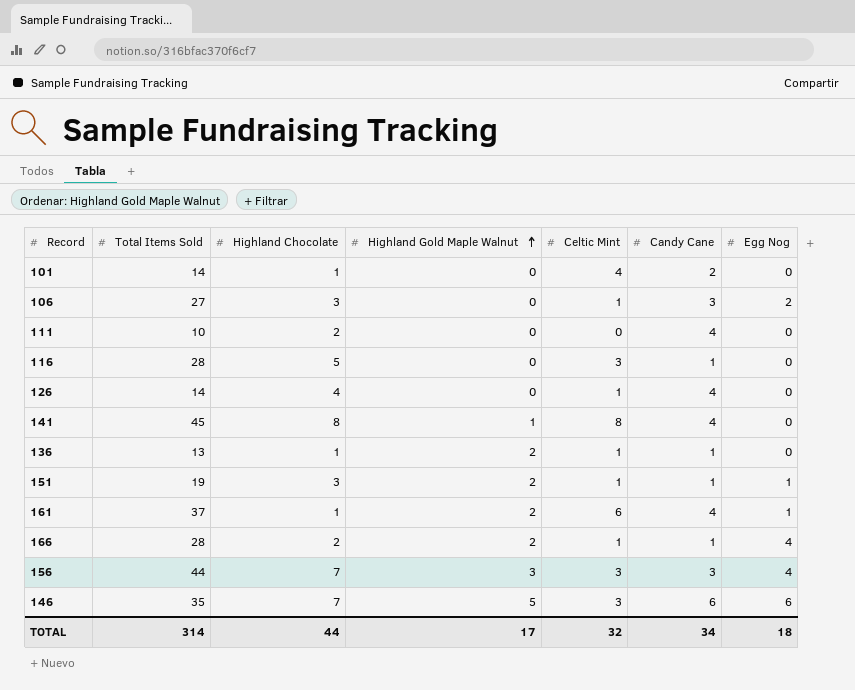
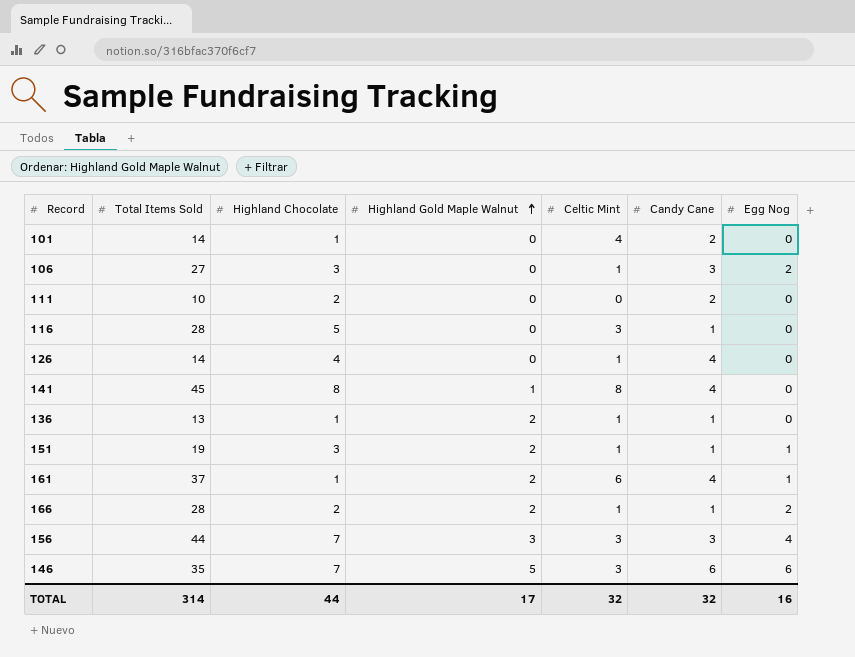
111 | Candy Cane: 4 -> 2
166 | Egg Nog: 4 -> 2
TOTAL | Candy Cane: 34 -> 32
TOTAL | Egg Nog: 18 -> 16

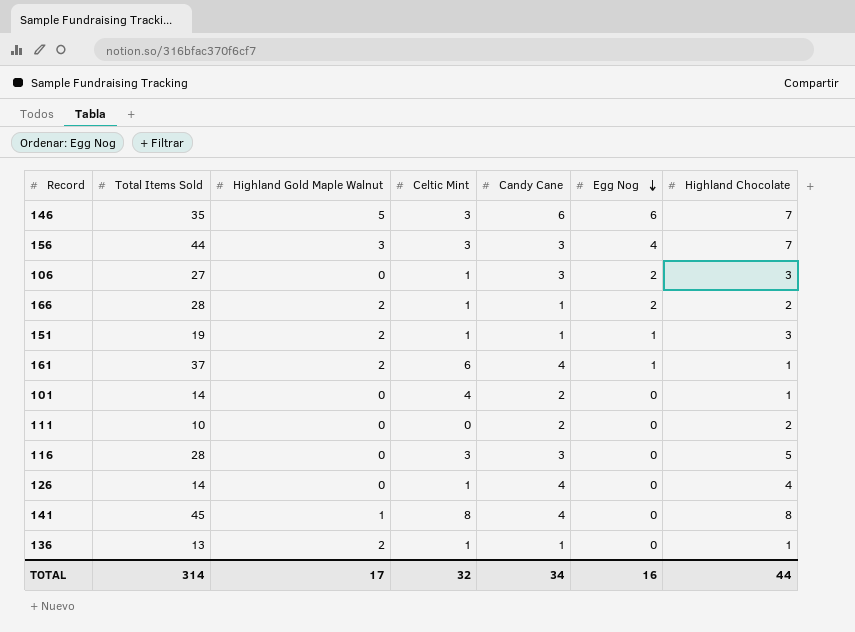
row order: Highland Gold Maple Walnut ascending -> Egg Nog descending
column Highland Chocolate | position: 3 -> 7
116 | Candy Cane: 1 -> 3
TOTAL | Candy Cane: 32 -> 34

